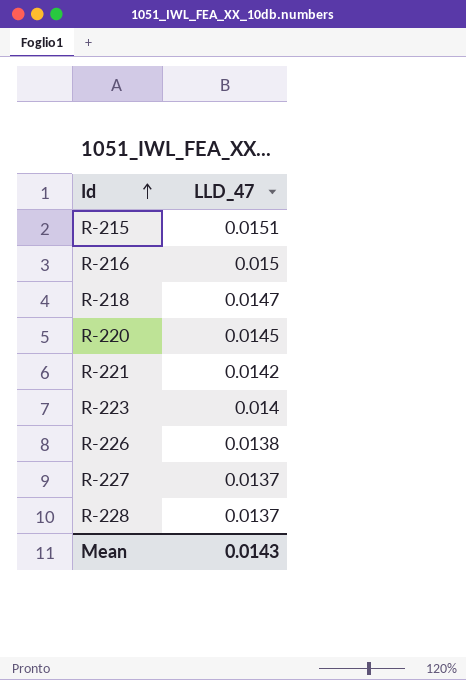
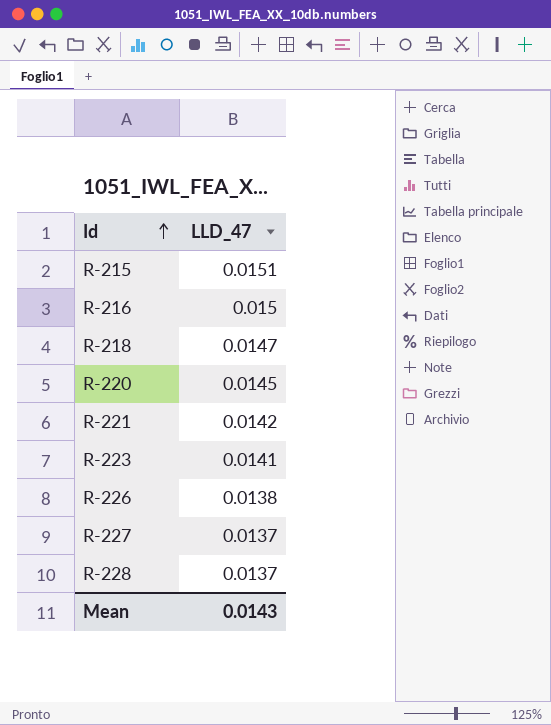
R-223 | LLD_47: 0.014 -> 0.0141

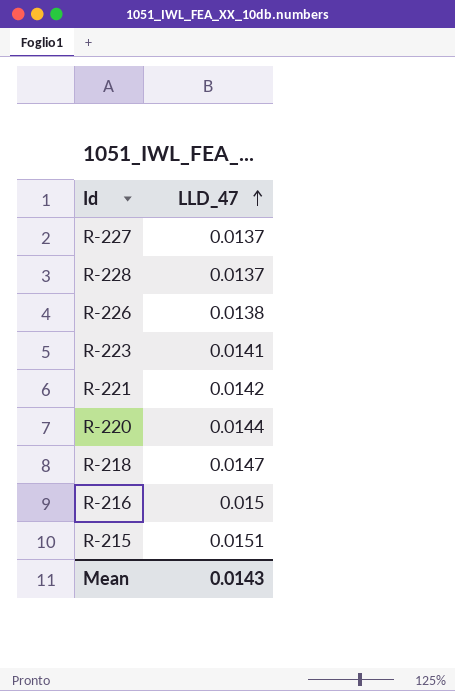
row order: Id ascending -> LLD_47 ascending
R-220 | LLD_47: 0.0145 -> 0.0144

